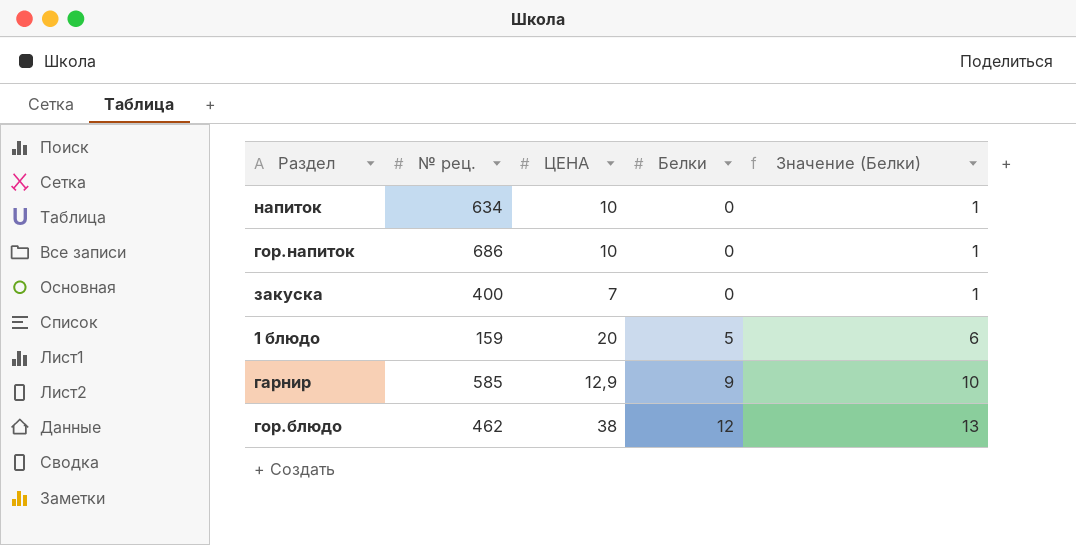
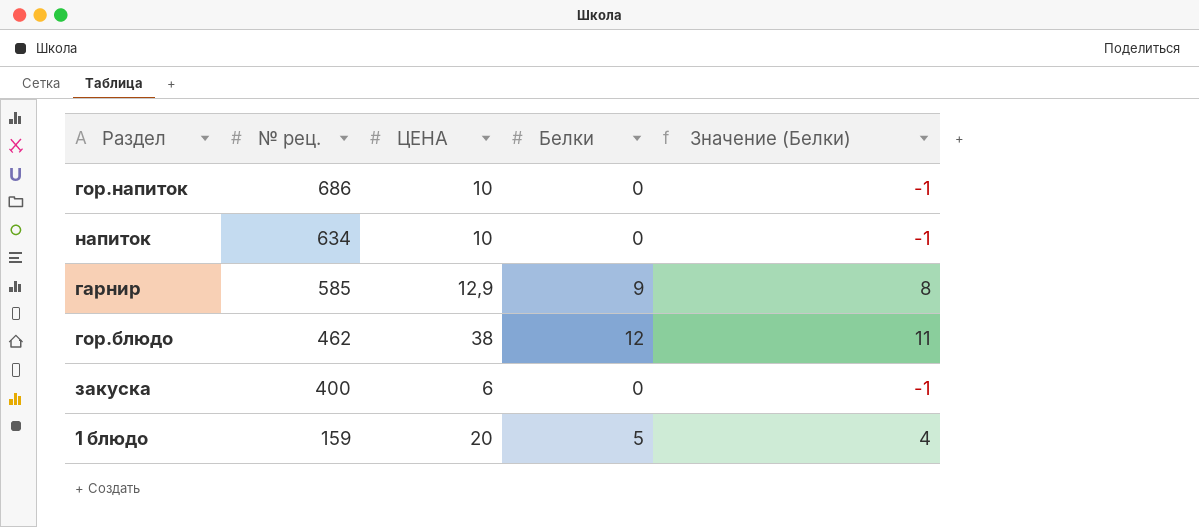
row order: Белки ascending -> № рец. descending
column Значение (Белки) | formula: [Белки] + 1 -> [Белки] - 1
закуска | ЦЕНА: 7 -> 6

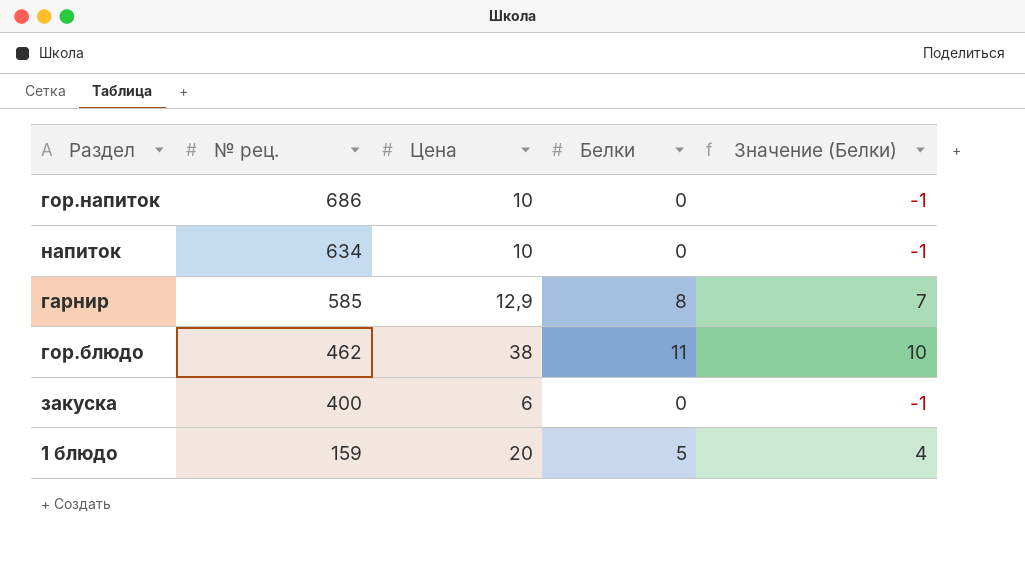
column name: ЦЕНА -> Цена
гарнир | Белки: 9 -> 8
гарнир | Значение (Белки): 8 -> 7
гор.блюдо | Белки: 12 -> 11
гор.блюдо | Значение (Белки): 11 -> 10

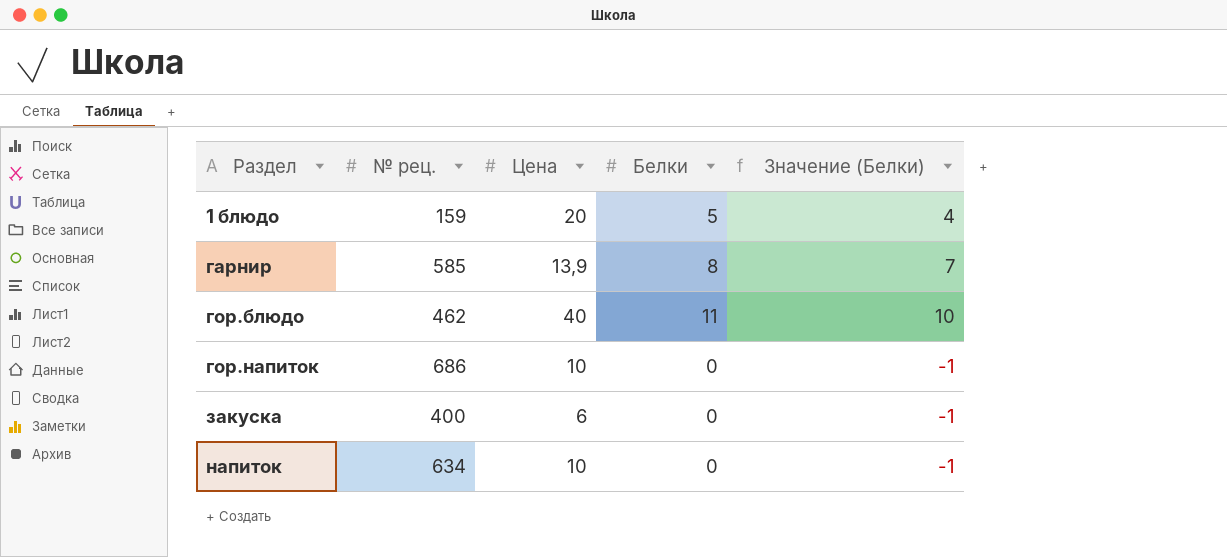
row order: № рец. descending -> Раздел ascending
гарнир | Цена: 12,9 -> 13,9
гор.блюдо | Цена: 38 -> 40

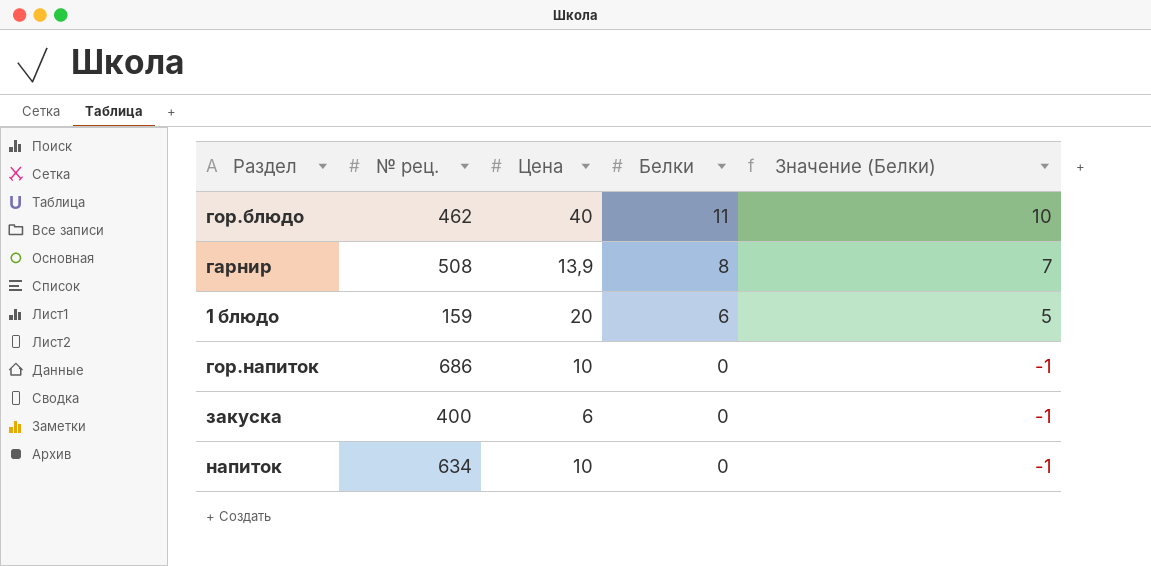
row order: Раздел ascending -> Белки descending
гарнир | № рец.: 585 -> 508
1 блюдо | Белки: 5 -> 6
1 блюдо | Значение (Белки): 4 -> 5

